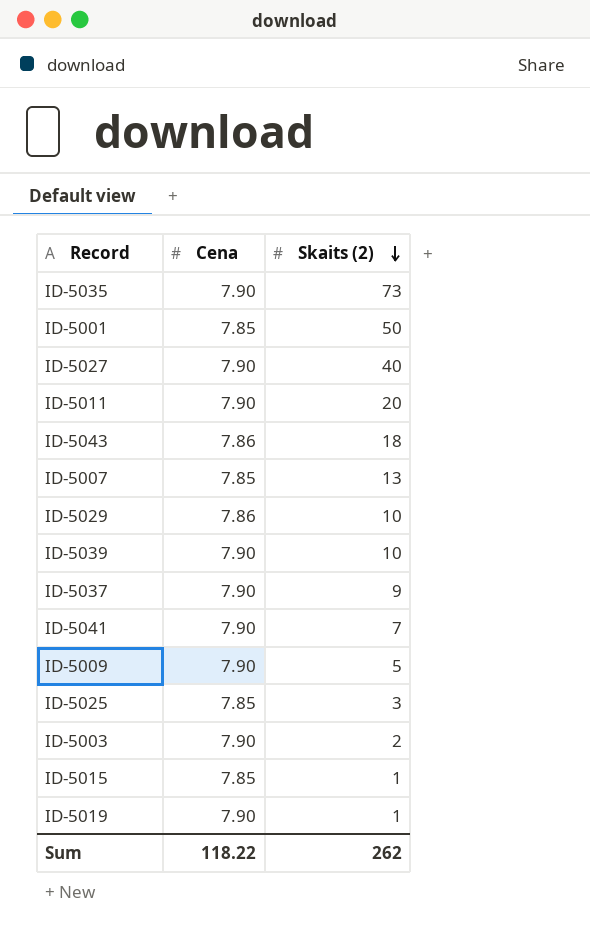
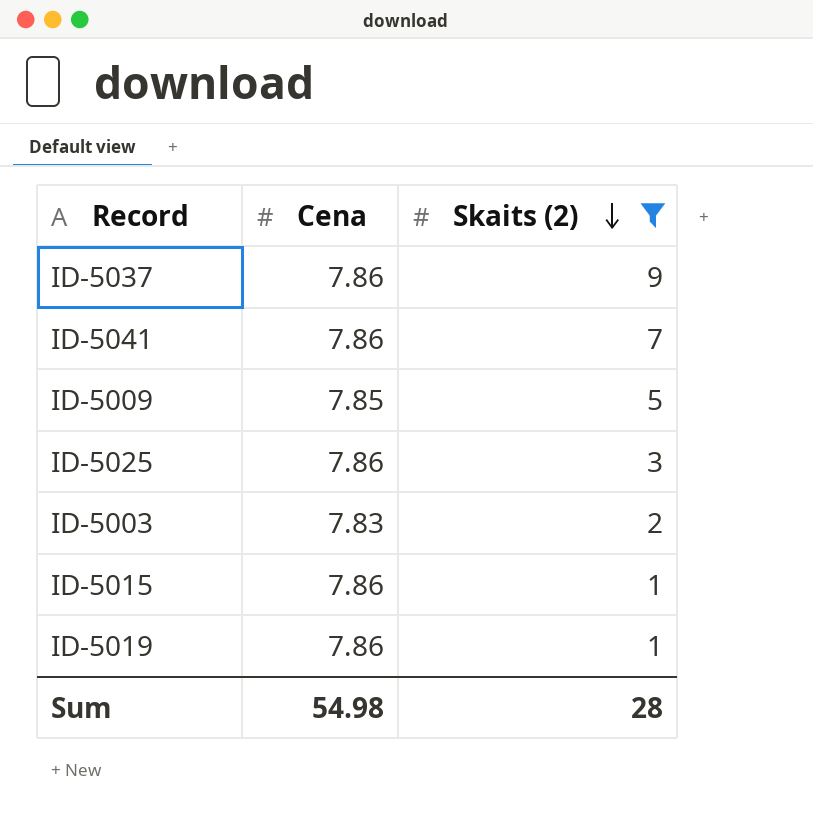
filter: none -> Skaits (2) <= 9
ID-5037 | Cena: 7.90 -> 7.86
ID-5041 | Cena: 7.90 -> 7.86
ID-5009 | Cena: 7.90 -> 7.85
ID-5025 | Cena: 7.85 -> 7.86
ID-5003 | Cena: 7.90 -> 7.83
ID-5015 | Cena: 7.85 -> 7.86
ID-5019 | Cena: 7.90 -> 7.86
Sum | Cena: 118.22 -> 54.98
Sum | Skaits (2): 262 -> 28

